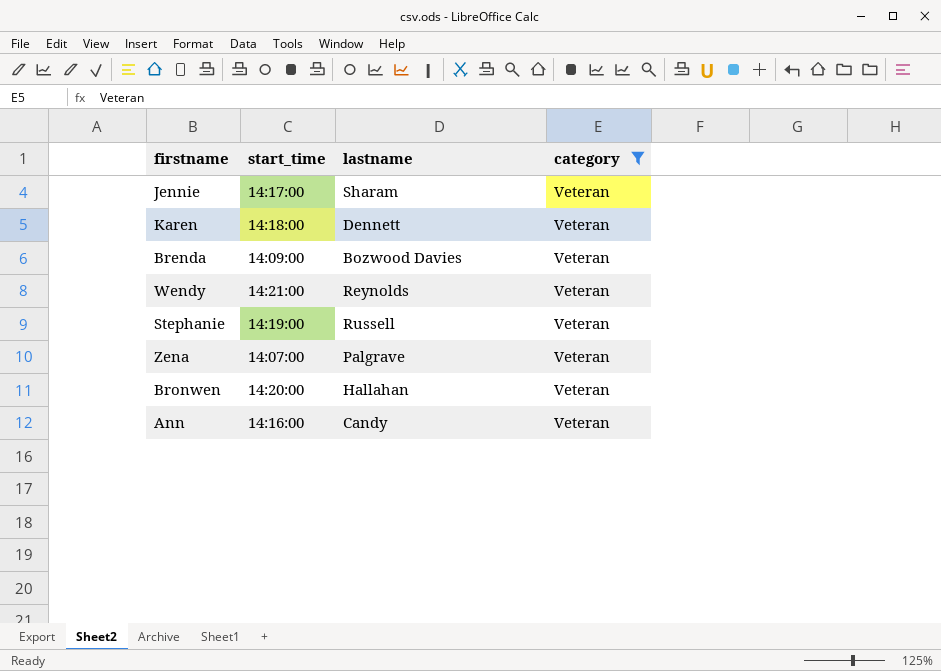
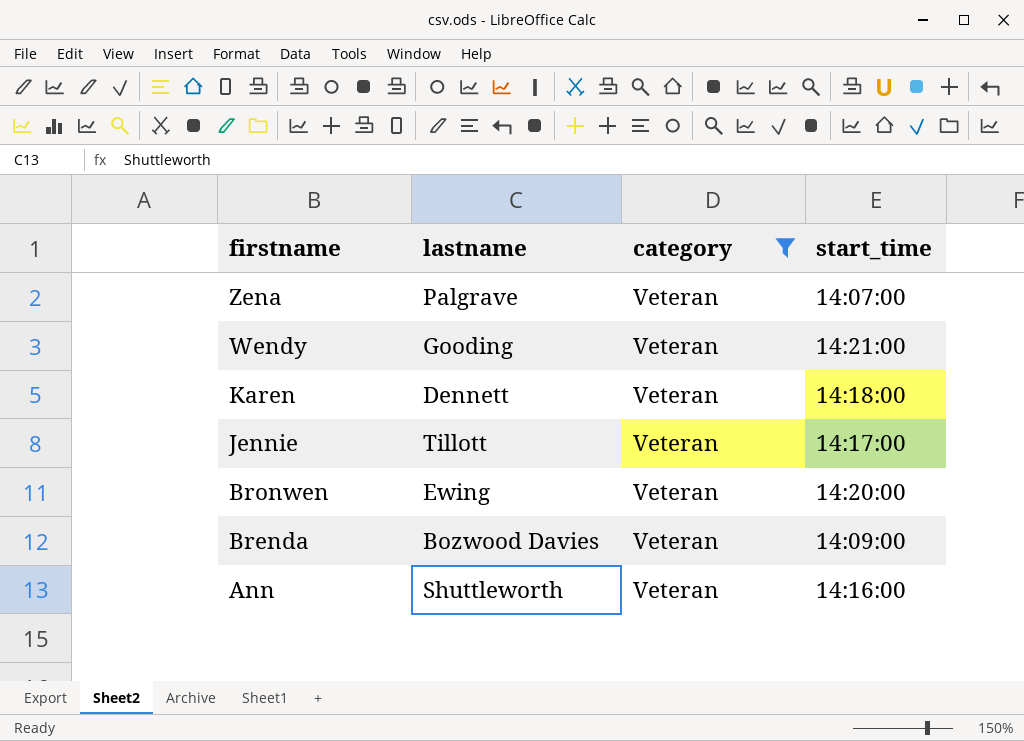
row order: none -> firstname descending
column start_time | position: 2 -> 4
row Stephanie: 14:19:00 | Russell | Veteran -> none
Wendy | lastname: Reynolds -> Gooding
Jennie | lastname: Sharam -> Tillott
Bronwen | lastname: Hallahan -> Ewing
Ann | lastname: Candy -> Shuttleworth

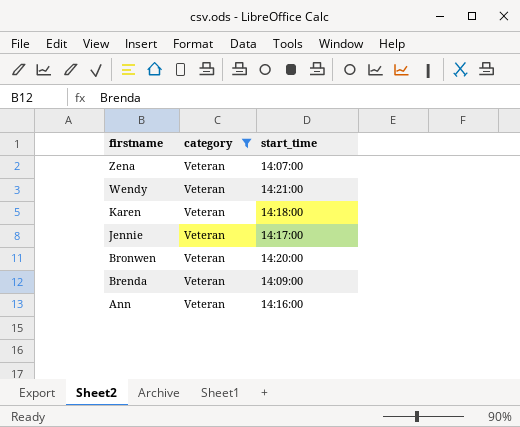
column lastname | position: 2 -> none

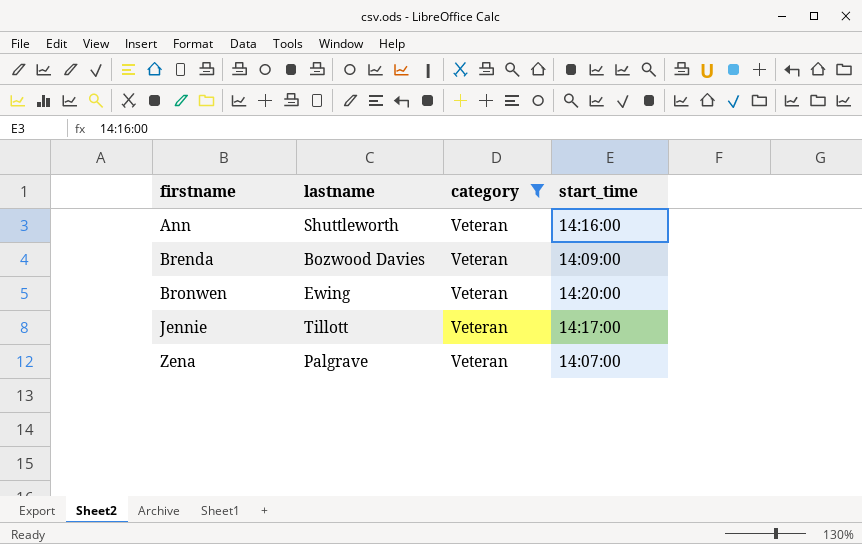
row order: firstname descending -> firstname ascending
column lastname | position: none -> 2
row Wendy: Veteran | 14:21:00 -> none
row Karen: Veteran | 14:18:00 -> none

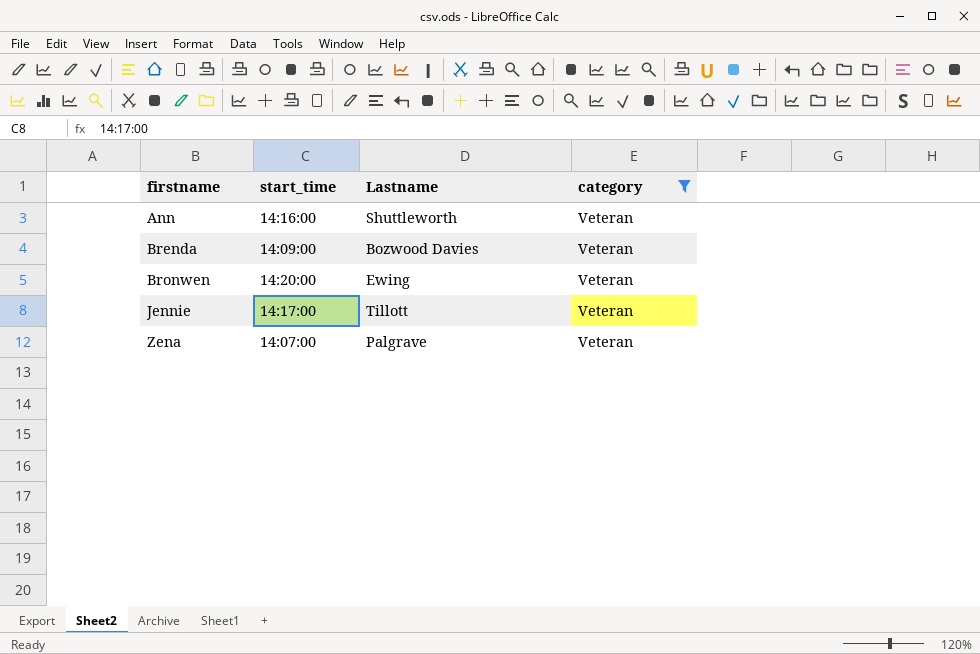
column start_time | position: 4 -> 2
column name: lastname -> Lastname

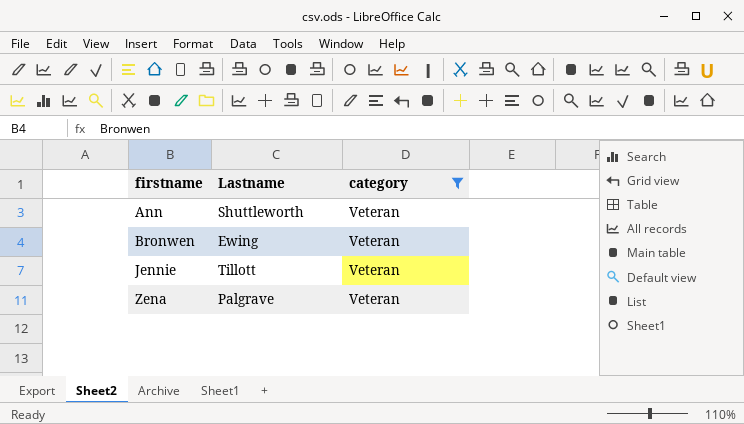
column start_time | position: 2 -> none
row Brenda: 14:09:00 | Bozwood Davies | Veteran -> none

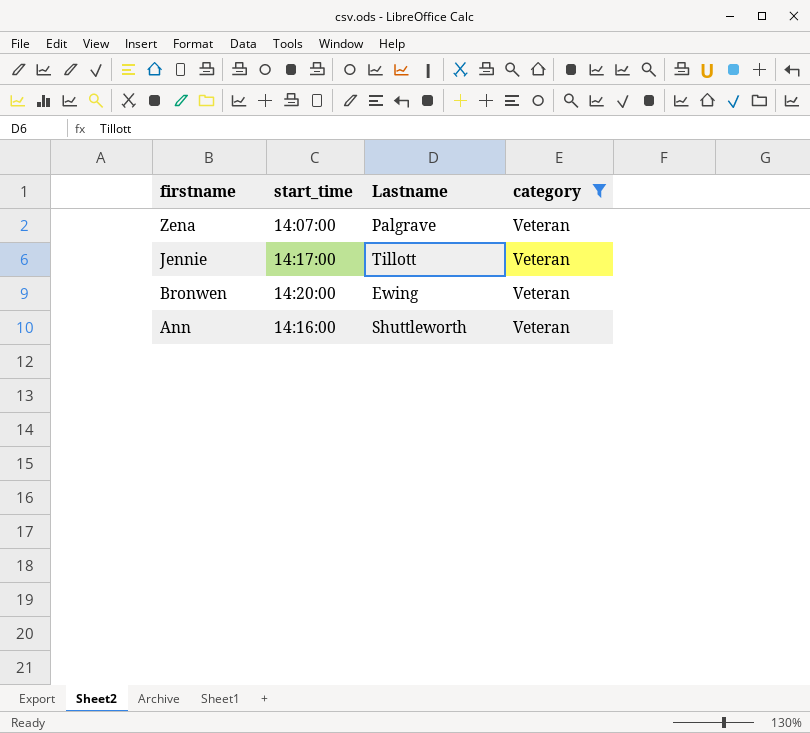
row order: firstname ascending -> firstname descending
column start_time | position: none -> 2

